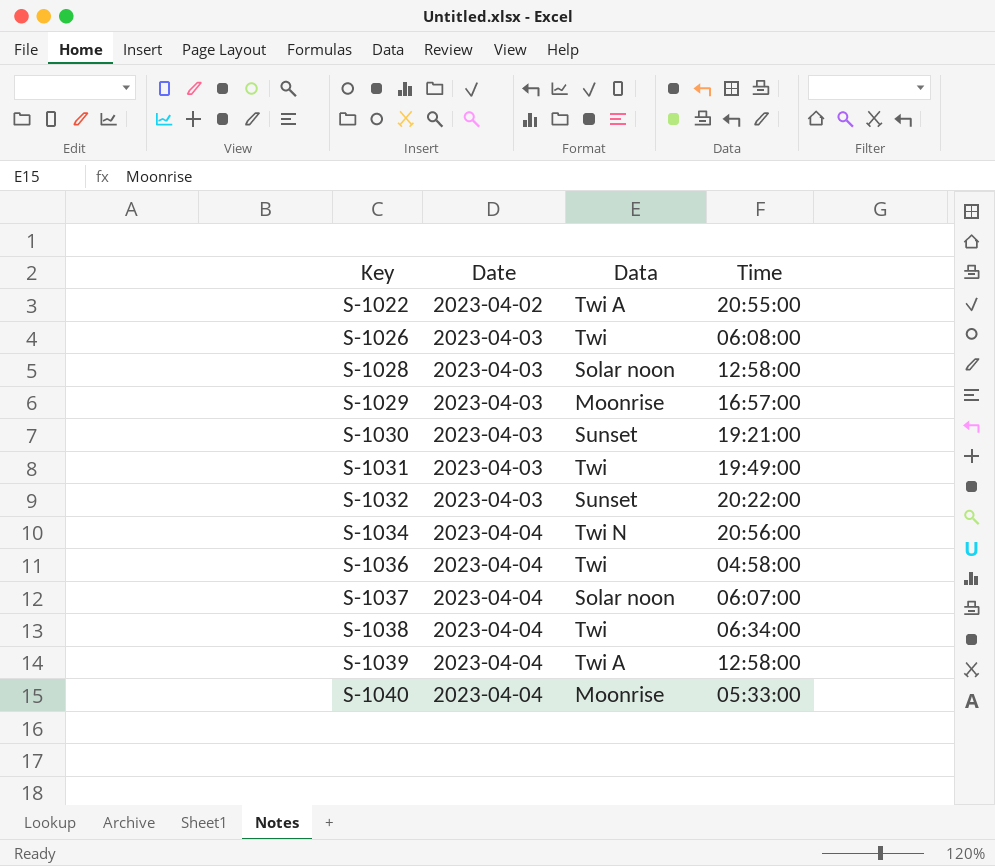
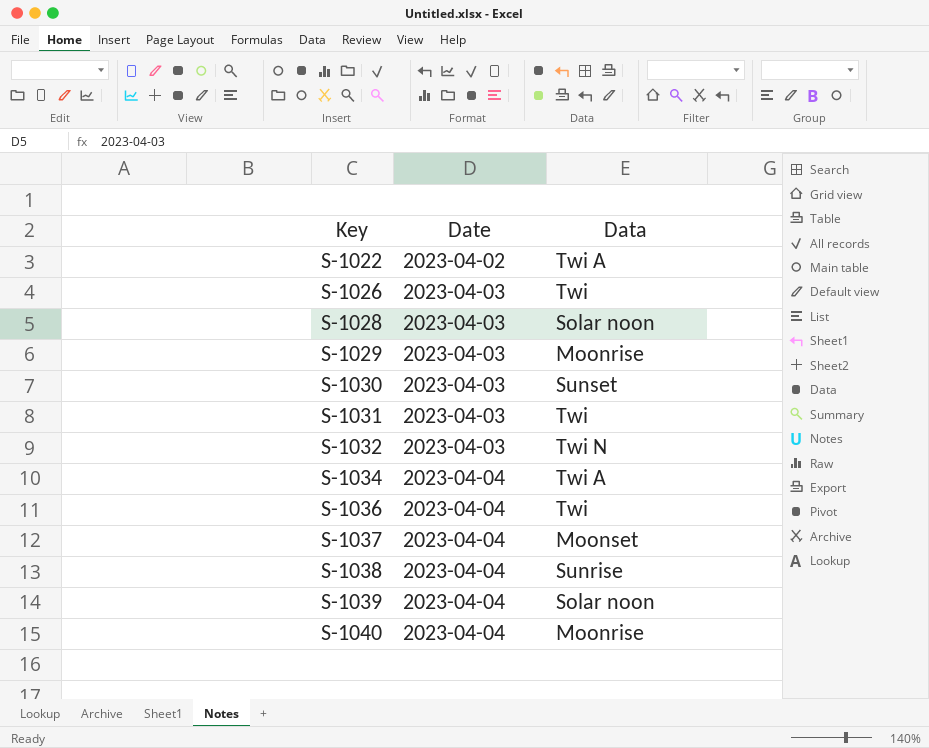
column Time | position: 4 -> none
S-1032 | Data: Sunset -> Twi N
S-1034 | Data: Twi N -> Twi A
S-1037 | Data: Solar noon -> Moonset
S-1038 | Data: Twi -> Sunrise
S-1039 | Data: Twi A -> Solar noon

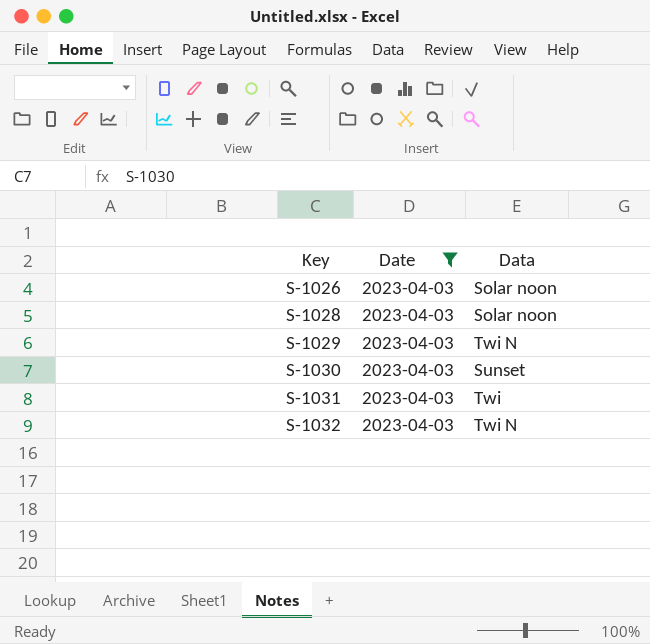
filter: none -> Date = 2023-04-03
S-1026 | Data: Twi -> Solar noon
S-1029 | Data: Moonrise -> Twi N

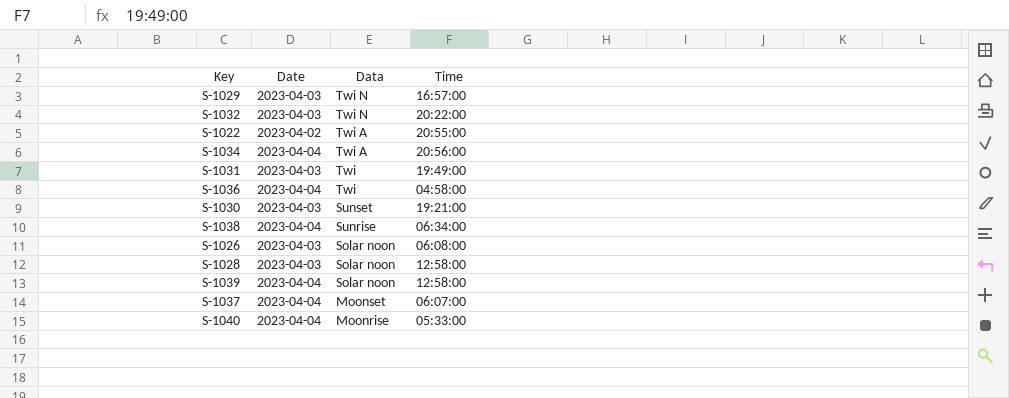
filter: Date = 2023-04-03 -> none
row order: Key ascending -> Data descending
column Time | position: none -> 4

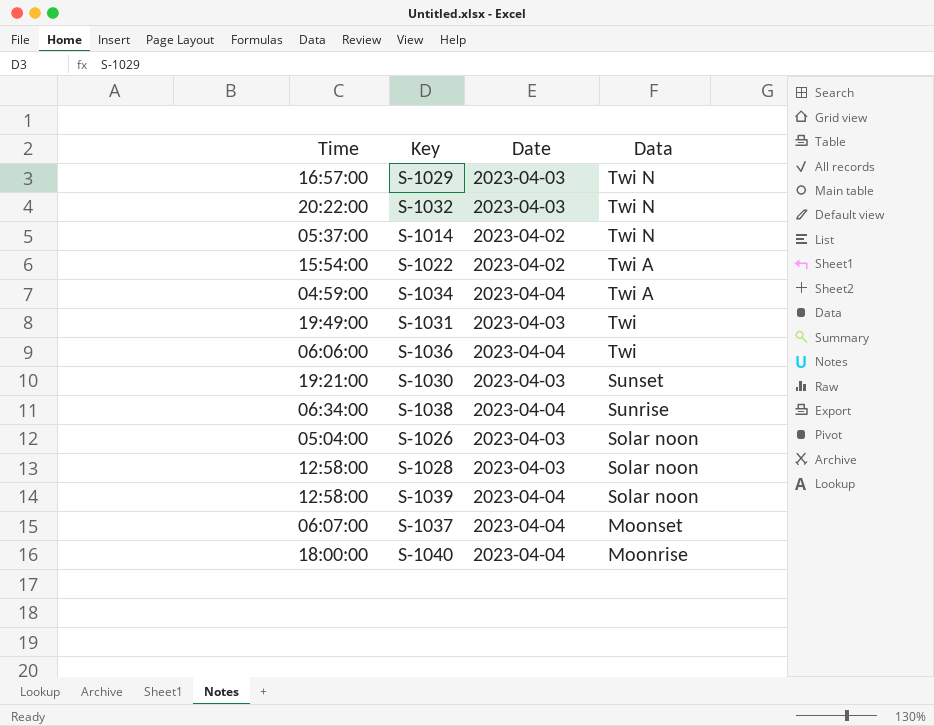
column Time | position: 4 -> 1
row S-1014: none -> 05:37:00 | 2023-04-02 | Twi N
S-1022 | Time: 20:55:00 -> 15:54:00
S-1034 | Time: 20:56:00 -> 04:59:00
S-1036 | Time: 04:58:00 -> 06:06:00
S-1026 | Time: 06:08:00 -> 05:04:00
S-1040 | Time: 05:33:00 -> 18:00:00

